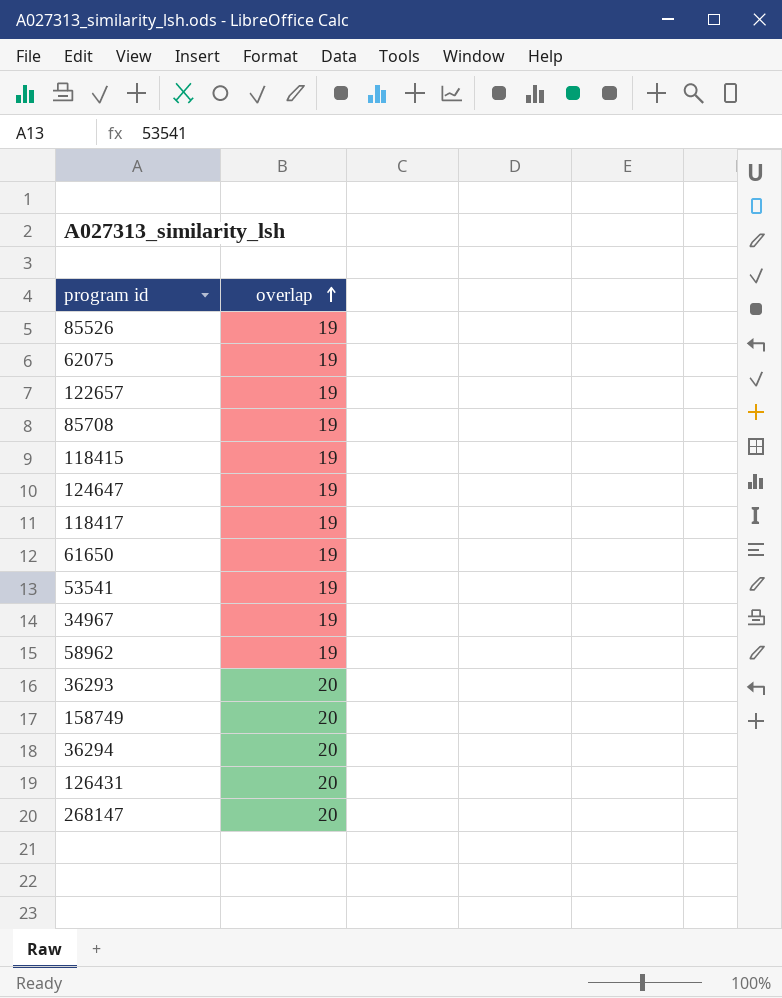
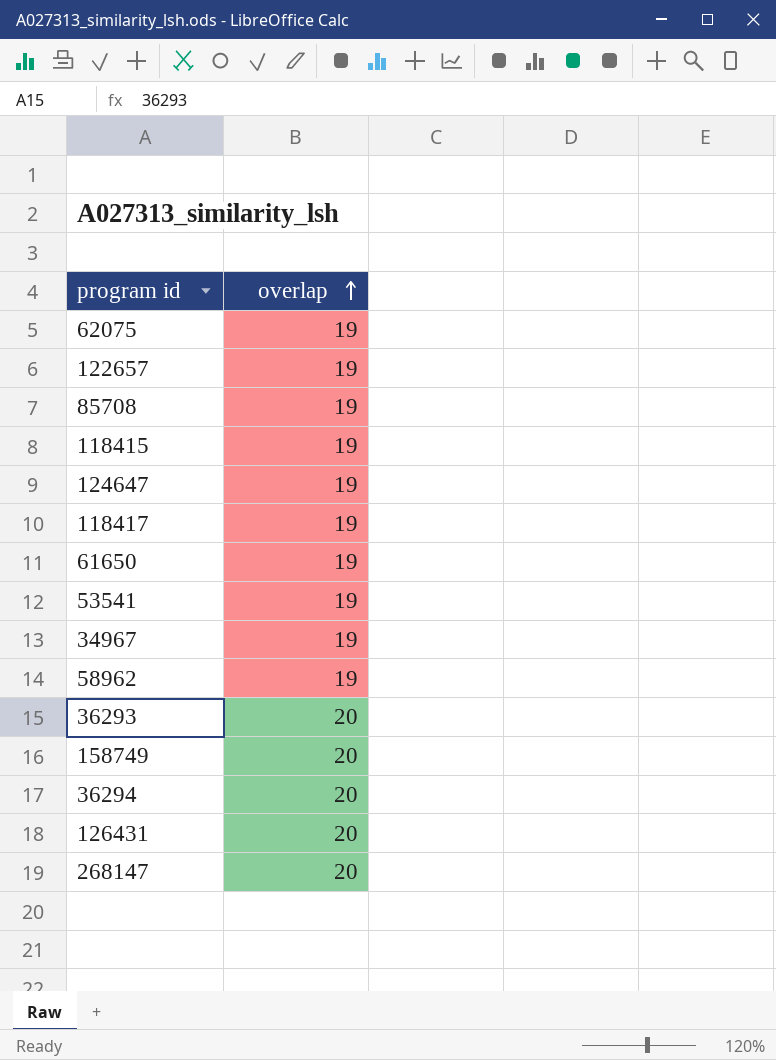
row 85526: 19 -> none

